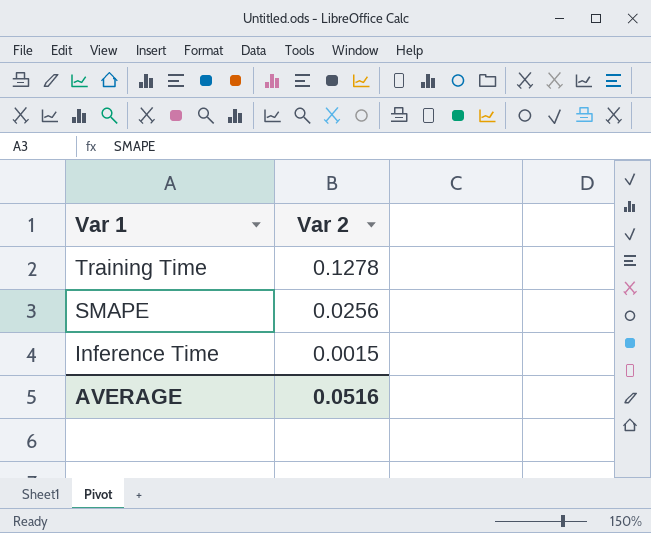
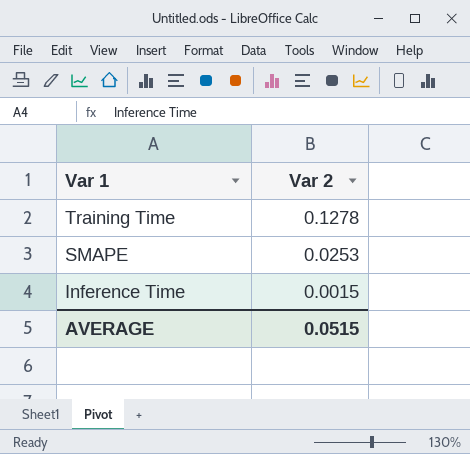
SMAPE | Var 2: 0.0256 -> 0.0253
AVERAGE | Var 2: 0.0516 -> 0.0515

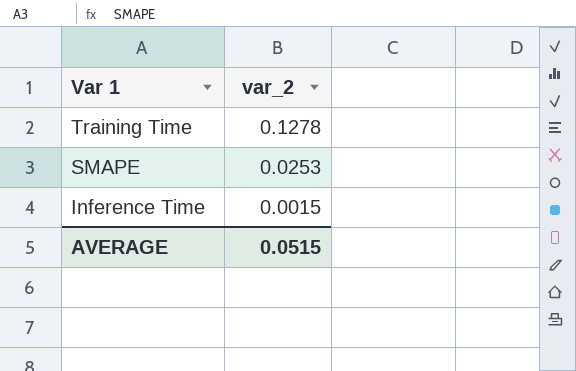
column name: Var 2 -> var_2

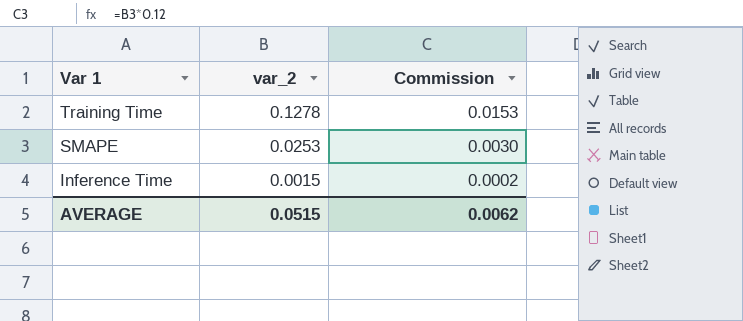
column Commission | formula: none -> [var_2] * 0.12

